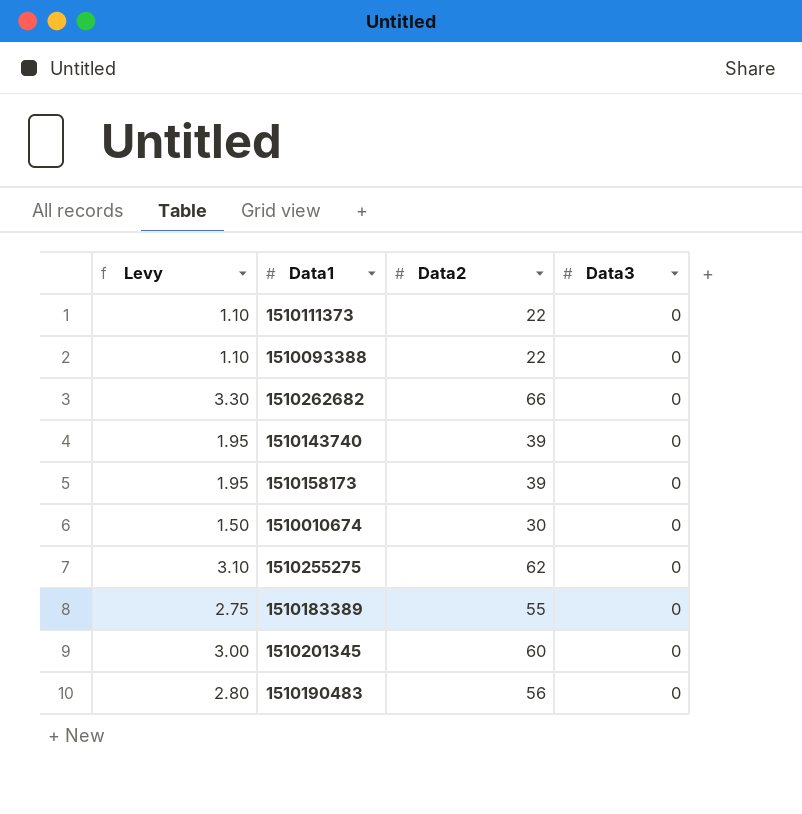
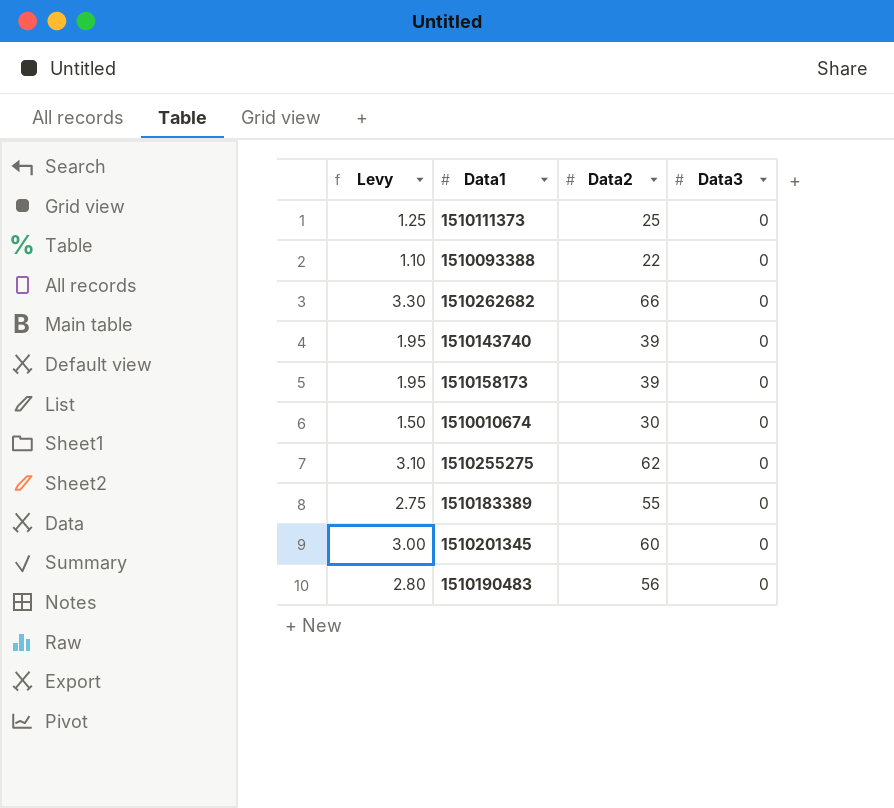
1510111373 | Levy: 1.10 -> 1.25
1510111373 | Data2: 22 -> 25

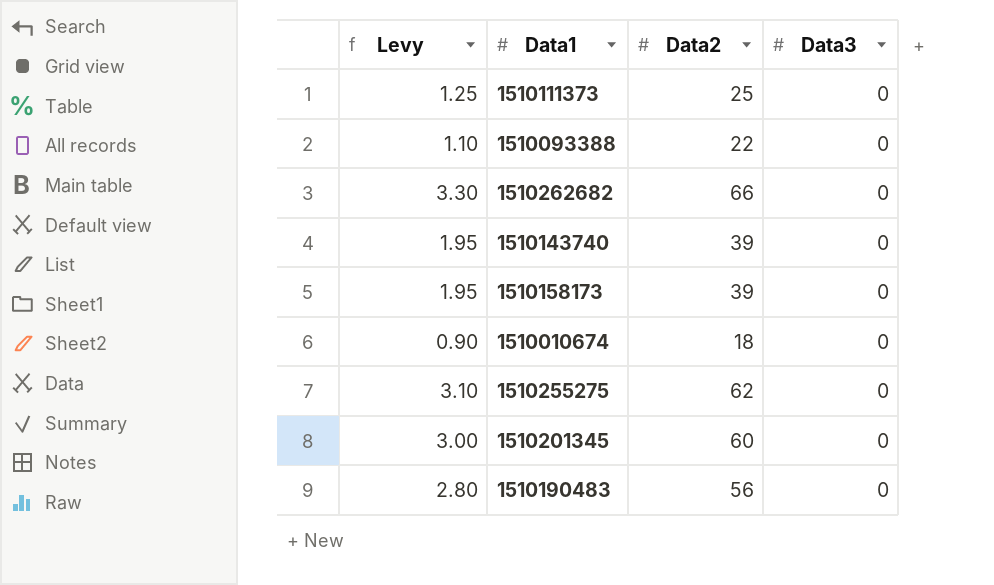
row 1510183389: 2.75 | 55 | 0 -> none
1510010674 | Levy: 1.50 -> 0.90
1510010674 | Data2: 30 -> 18

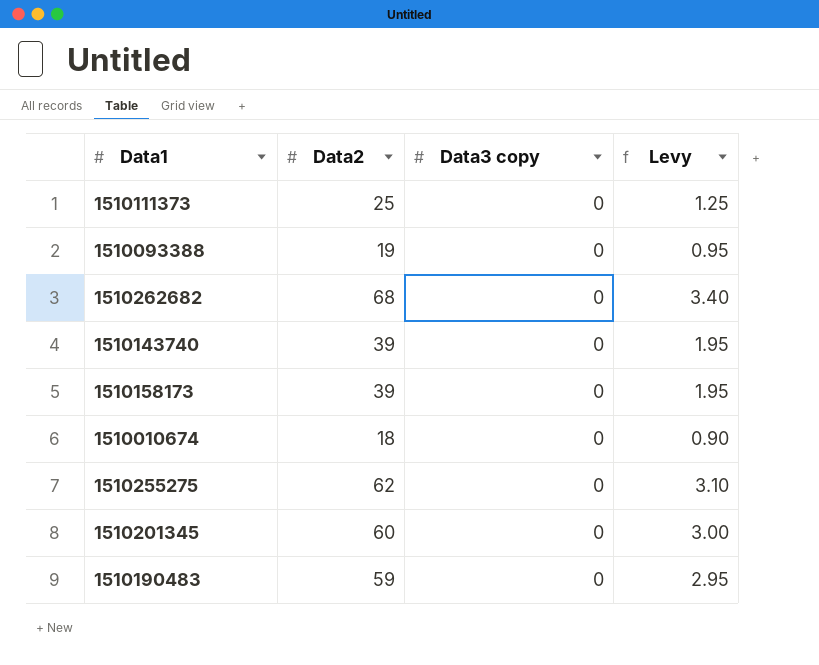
column name: Data3 -> Data3 copy
column Levy | position: 1 -> 4
1510093388 | Data2: 22 -> 19
1510093388 | Levy: 1.10 -> 0.95
1510262682 | Data2: 66 -> 68
1510262682 | Levy: 3.30 -> 3.40
1510190483 | Data2: 56 -> 59
1510190483 | Levy: 2.80 -> 2.95

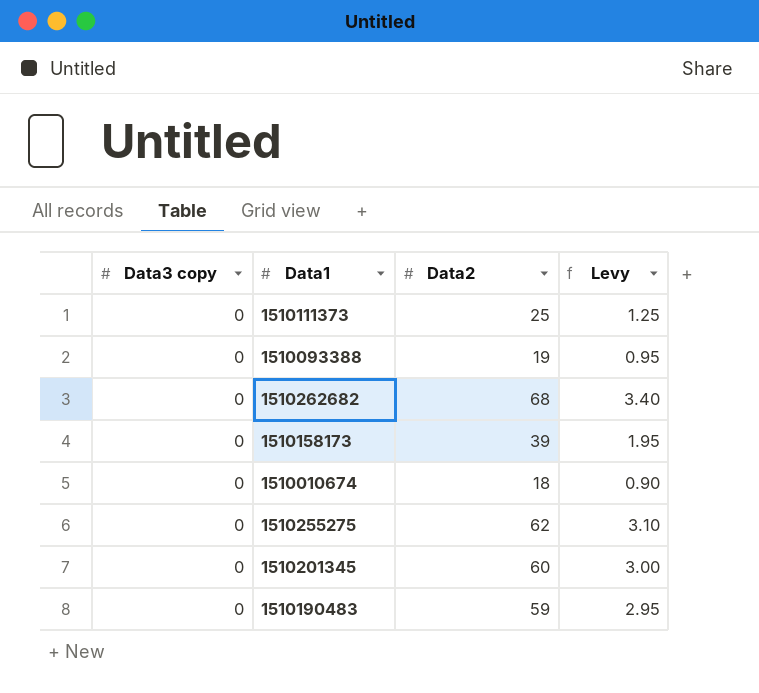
column Data3 copy | position: 3 -> 1
row 1510143740: 39 | 0 | 1.95 -> none

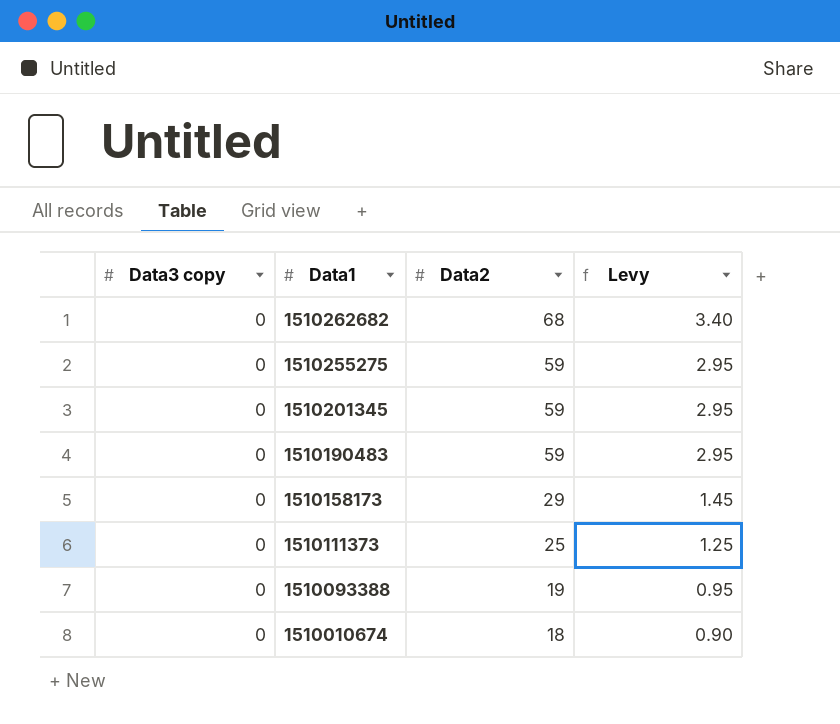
row order: none -> Data1 descending
1510255275 | Data2: 62 -> 59
1510255275 | Levy: 3.10 -> 2.95
1510201345 | Data2: 60 -> 59
1510201345 | Levy: 3.00 -> 2.95
1510158173 | Data2: 39 -> 29
1510158173 | Levy: 1.95 -> 1.45

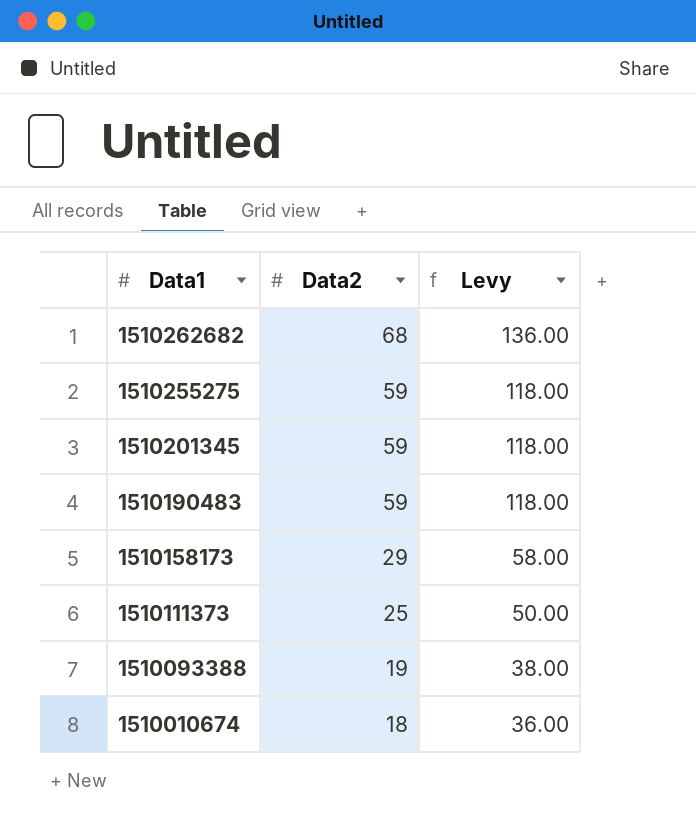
column Data3 copy | position: 1 -> none
column Levy | formula: [Data2] * 0.05 -> [Data2] * 2

